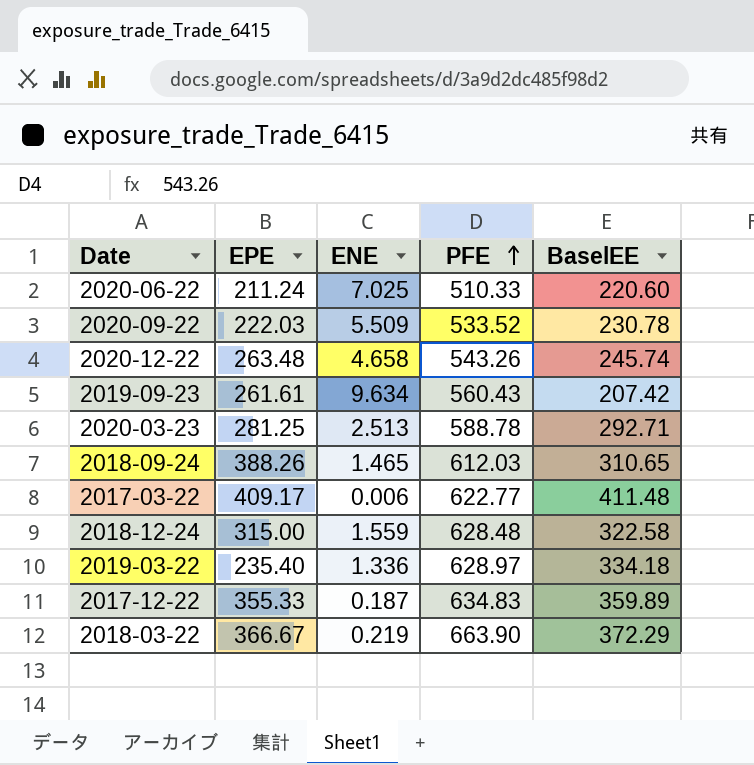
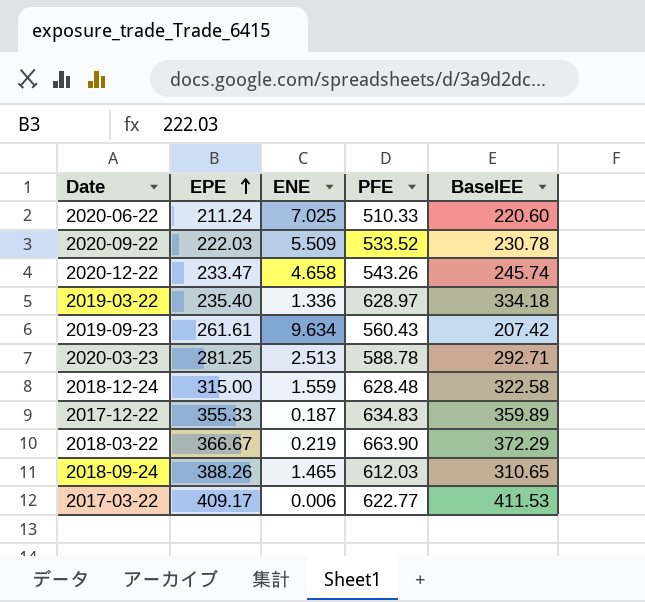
row order: PFE ascending -> EPE ascending
2020-12-22 | EPE: 263.48 -> 233.47
2017-03-22 | BaselEE: 411.48 -> 411.53

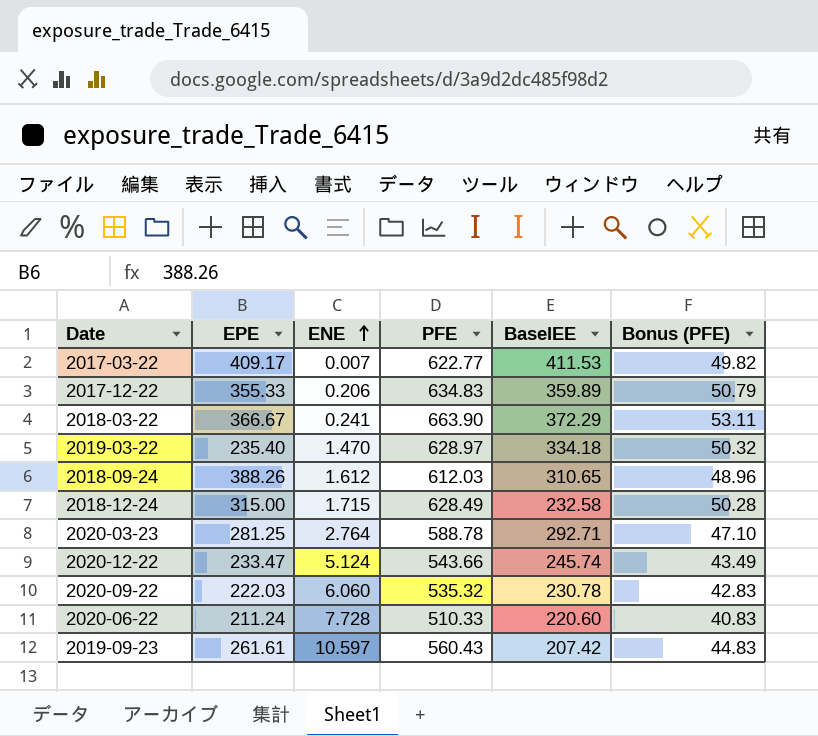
row order: EPE ascending -> ENE ascending
column Bonus (PFE) | formula: none -> [PFE] * 0.08
2017-03-22 | ENE: 0.006 -> 0.007
2017-12-22 | ENE: 0.187 -> 0.206
2018-03-22 | ENE: 0.219 -> 0.241
2019-03-22 | ENE: 1.336 -> 1.470
2018-09-24 | ENE: 1.465 -> 1.612
2018-12-24 | ENE: 1.559 -> 1.715
2018-12-24 | PFE: 628.48 -> 628.49
2018-12-24 | BaselEE: 322.58 -> 232.58
2020-03-23 | ENE: 2.513 -> 2.764
2020-12-22 | ENE: 4.658 -> 5.124
2020-12-22 | PFE: 543.26 -> 543.66
2020-09-22 | ENE: 5.509 -> 6.060
2020-09-22 | PFE: 533.52 -> 535.32
2020-06-22 | ENE: 7.025 -> 7.728
2019-09-23 | ENE: 9.634 -> 10.597

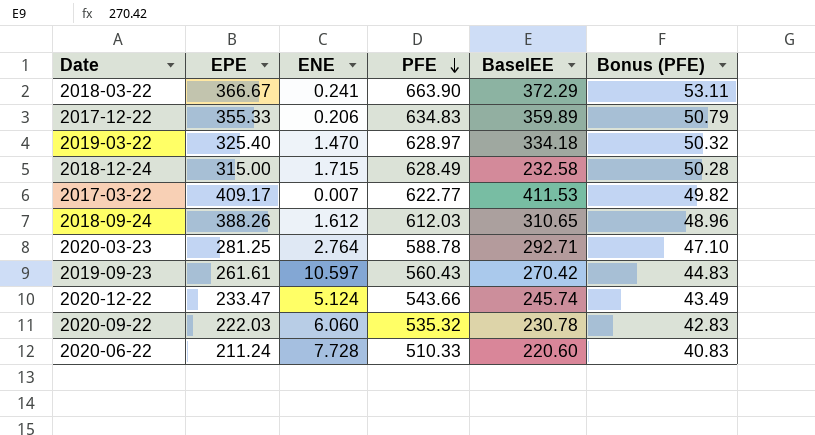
row order: ENE ascending -> PFE descending
2019-03-22 | EPE: 235.40 -> 325.40
2019-09-23 | BaselEE: 207.42 -> 270.42

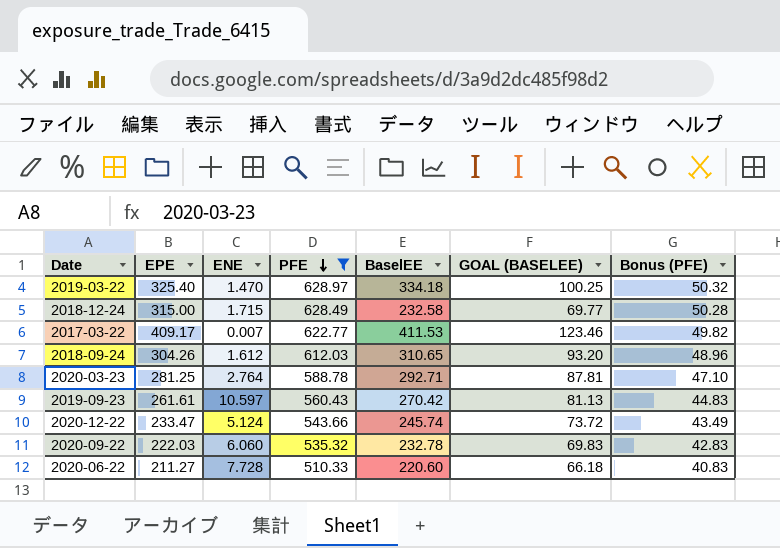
filter: none -> PFE <= 628.97
column GOAL (BASELEE) | formula: none -> [BaselEE] * 0.3
2018-09-24 | EPE: 388.26 -> 304.26
2020-09-22 | BaselEE: 230.78 -> 232.78
2020-06-22 | EPE: 211.24 -> 211.27

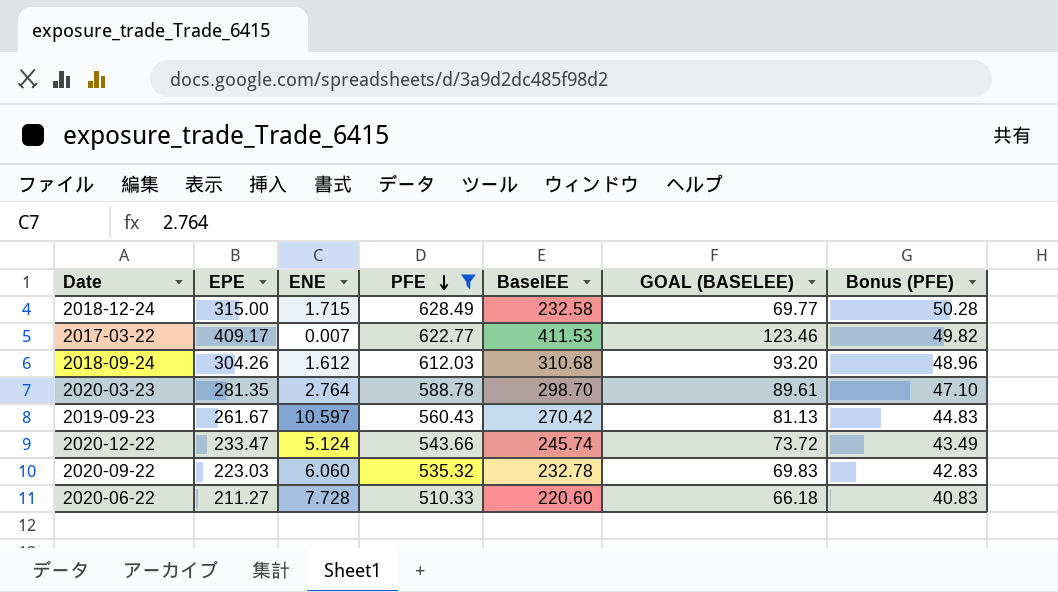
row 2019-03-22: 325.40 | 1.470 | 628.97 | 334.18 | 100.25 | 50.32 -> none
2018-09-24 | BaselEE: 310.65 -> 310.68
2020-03-23 | EPE: 281.25 -> 281.35
2020-03-23 | BaselEE: 292.71 -> 298.70
2020-03-23 | GOAL (BASELEE): 87.81 -> 89.61
2019-09-23 | EPE: 261.61 -> 261.67
2020-09-22 | EPE: 222.03 -> 223.03

